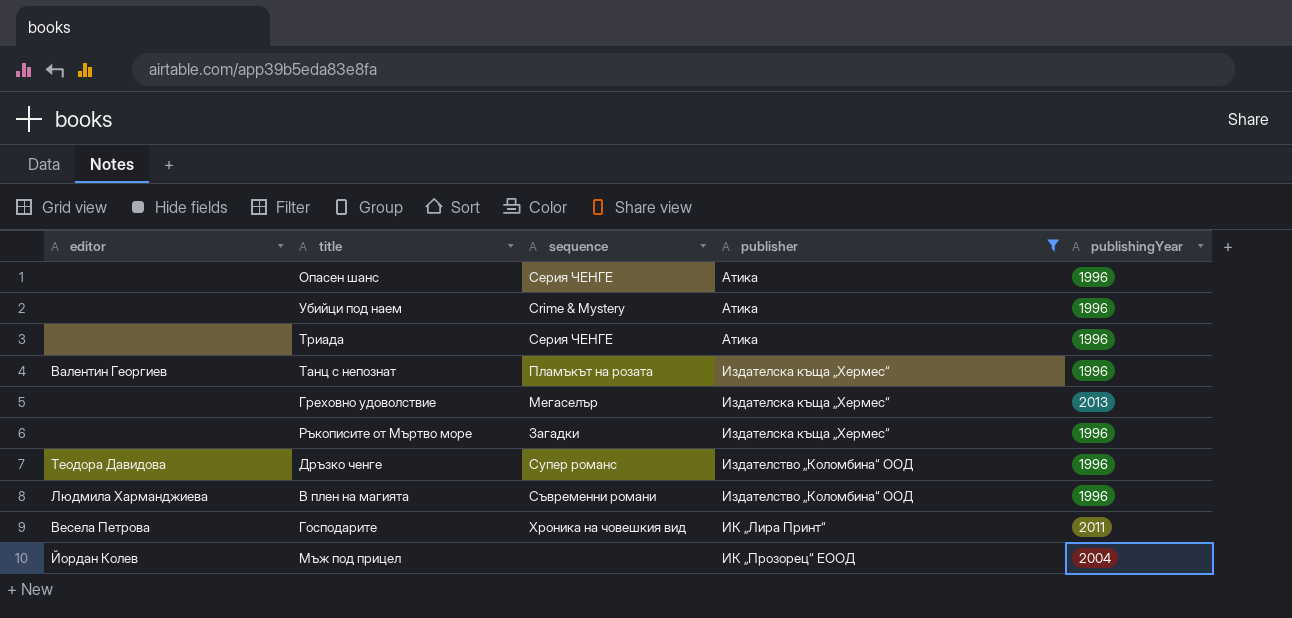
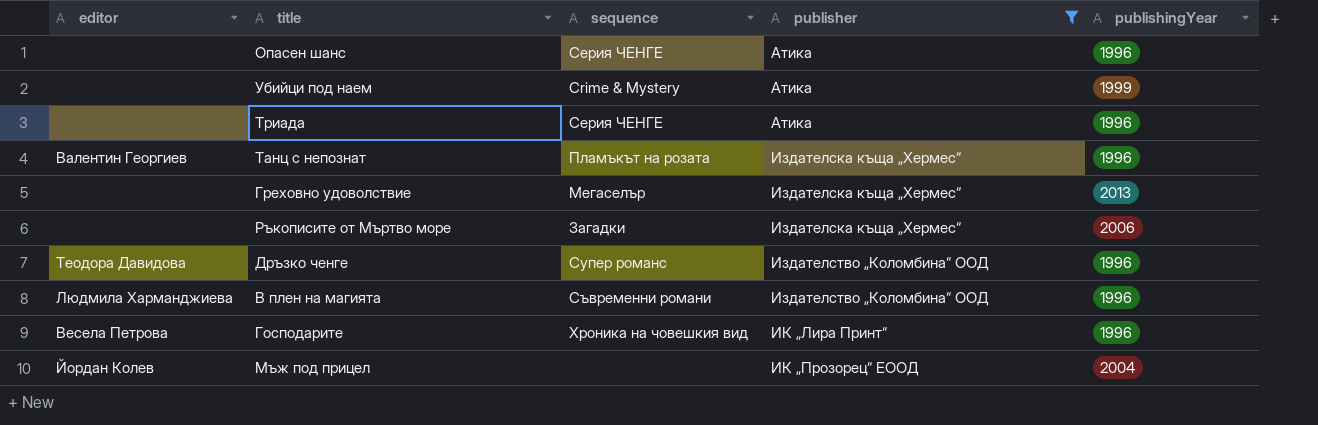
Убийци под наем | publishingYear: 1996 -> 1999
Ръкописите от Мъртво море | publishingYear: 1996 -> 2006
Господарите | publishingYear: 2011 -> 1996

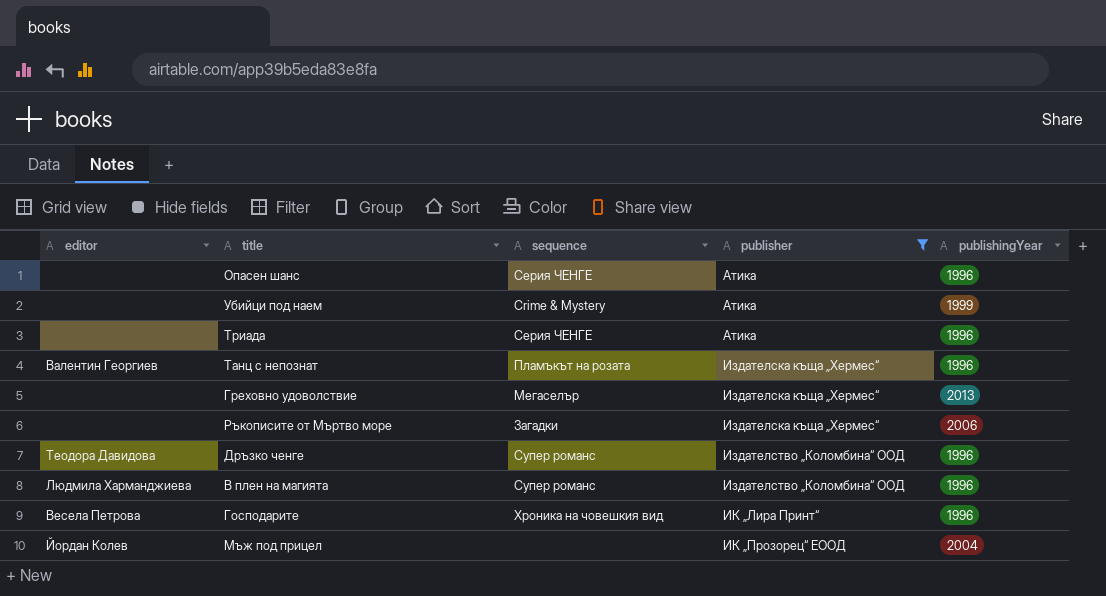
В плен на магията | sequence: Съвременни романи -> Супер романс

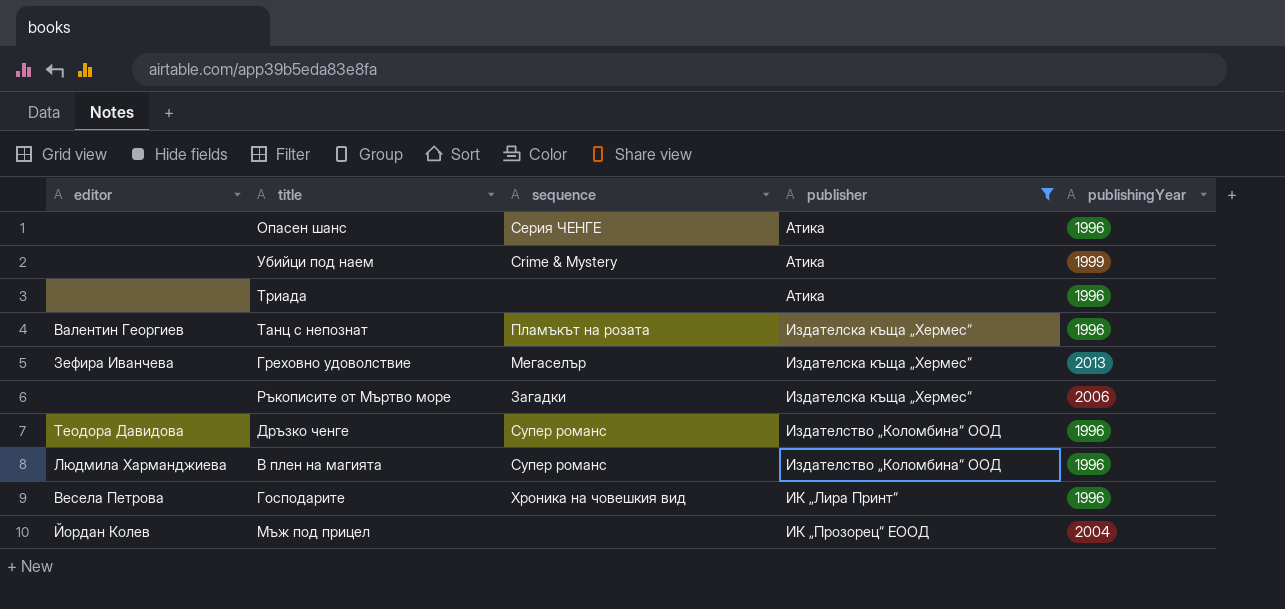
Триада | sequence: Серия ЧЕНГЕ -> none
Греховно удоволствие | editor: none -> Зефира Иванчева

